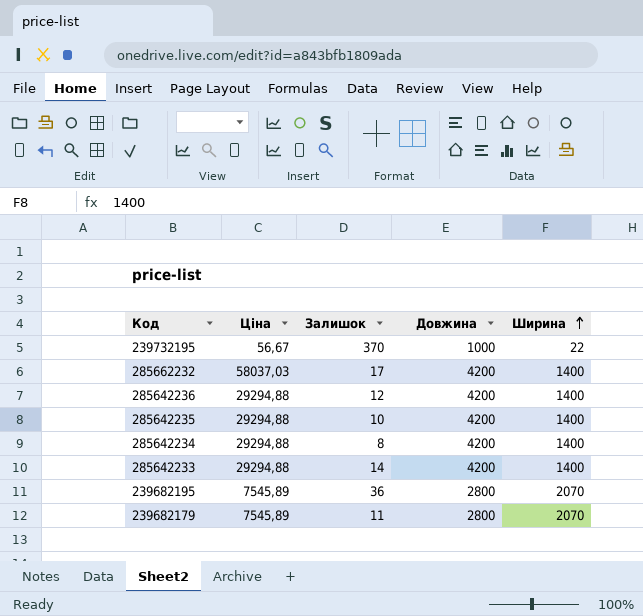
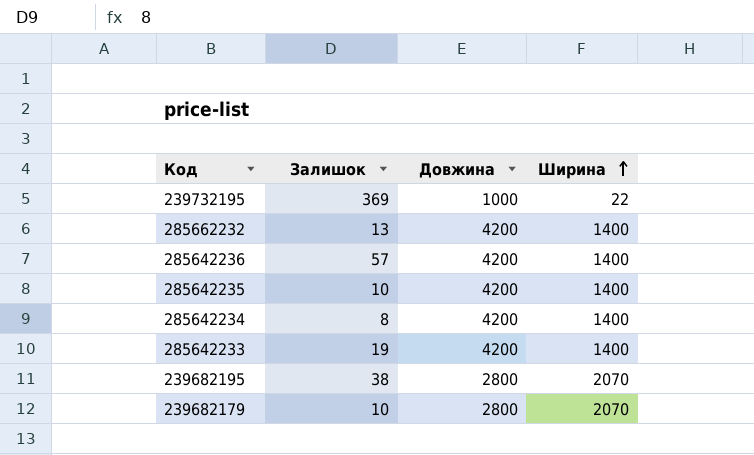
column Ціна | position: 2 -> none
239732195 | Залишок: 370 -> 369
285662232 | Залишок: 17 -> 13
285642236 | Залишок: 12 -> 57
285642233 | Залишок: 14 -> 19
239682195 | Залишок: 36 -> 38
239682179 | Залишок: 11 -> 10

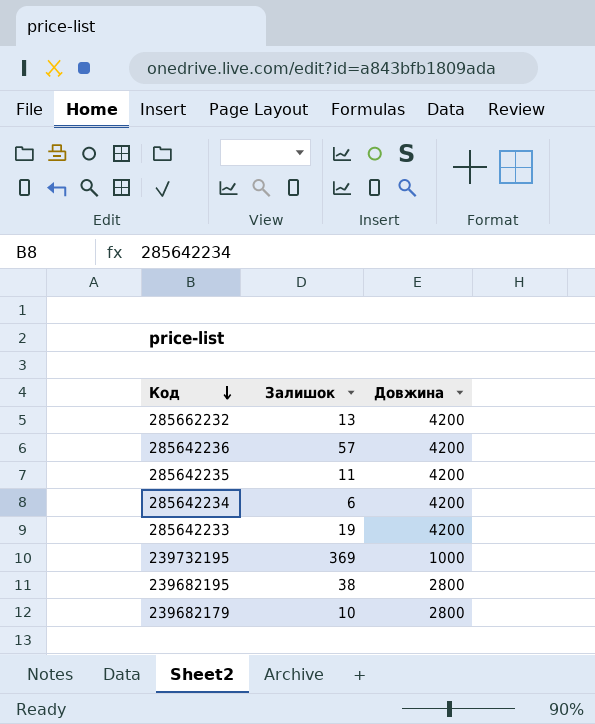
row order: Ширина ascending -> Код descending
column Ширина | position: 4 -> none
285642235 | Залишок: 10 -> 11
285642234 | Залишок: 8 -> 6

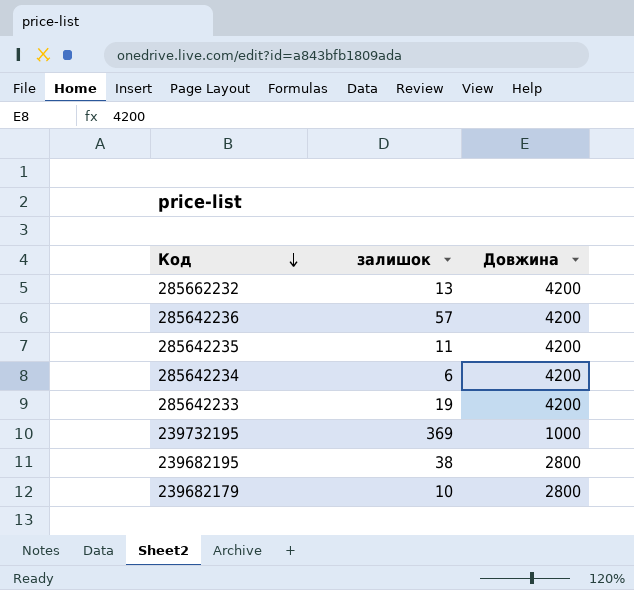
column name: Залишок -> залишок

